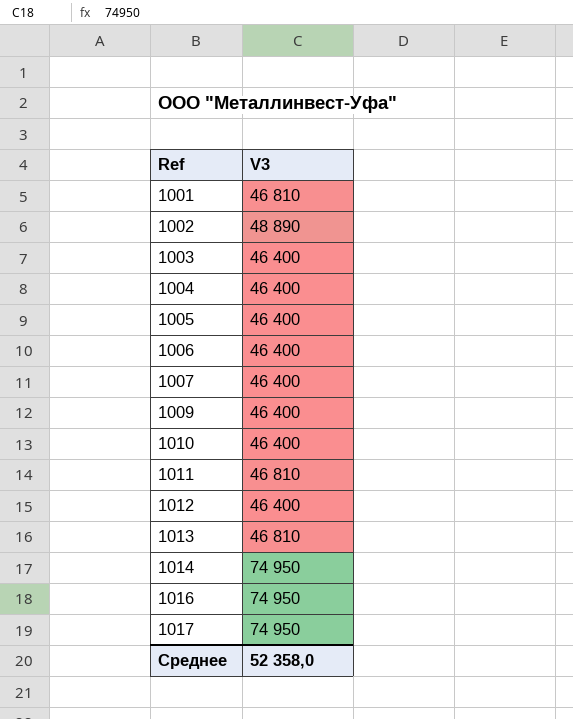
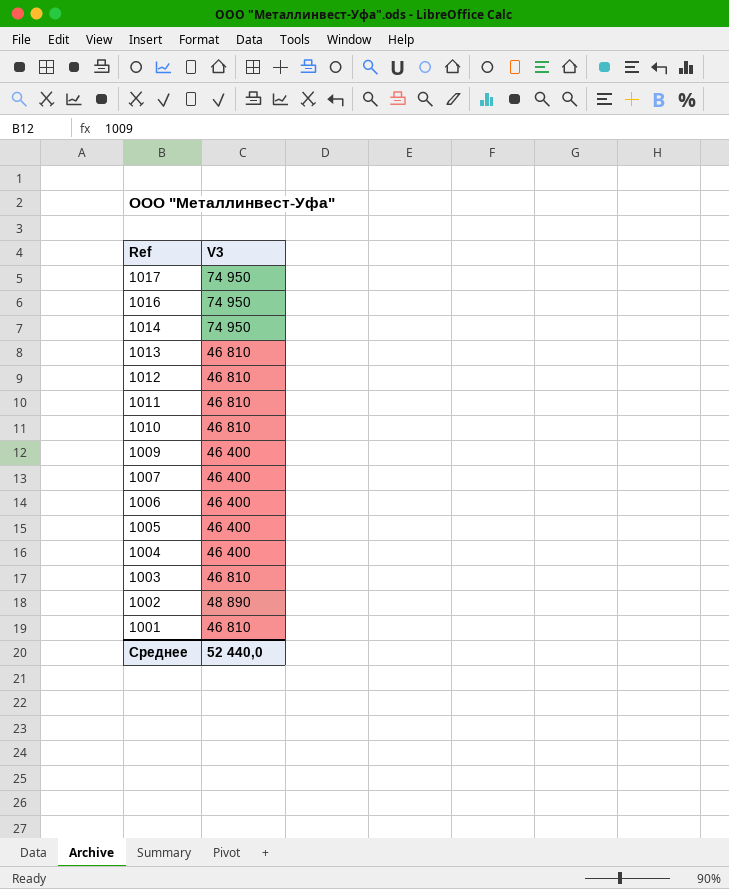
row order: Ref ascending -> Ref descending
1012 | V3: 46 400 -> 46 810
1010 | V3: 46 400 -> 46 810
1003 | V3: 46 400 -> 46 810
Среднее | V3: 52 358,0 -> 52 440,0

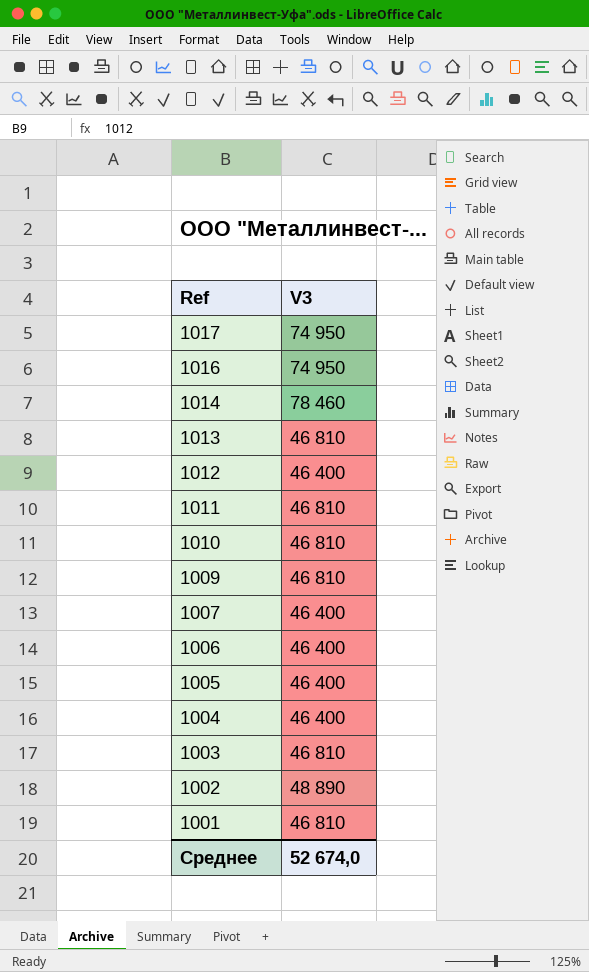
1014 | V3: 74 950 -> 78 460
1012 | V3: 46 810 -> 46 400
1009 | V3: 46 400 -> 46 810
Среднее | V3: 52 440,0 -> 52 674,0

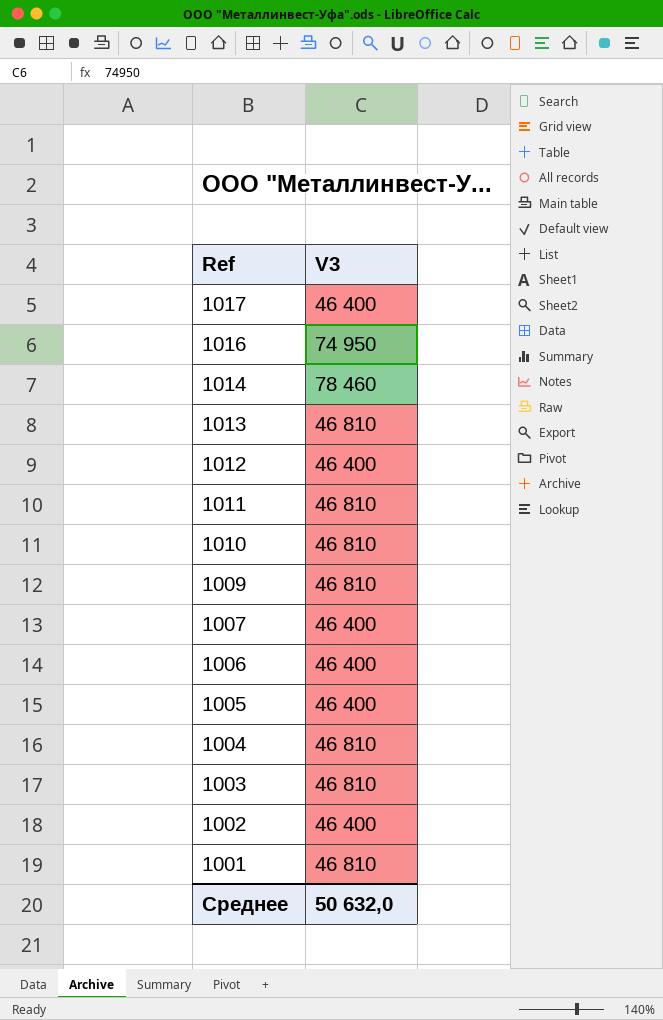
1017 | V3: 74 950 -> 46 400
1004 | V3: 46 400 -> 46 810
1002 | V3: 48 890 -> 46 400
Среднее | V3: 52 674,0 -> 50 632,0

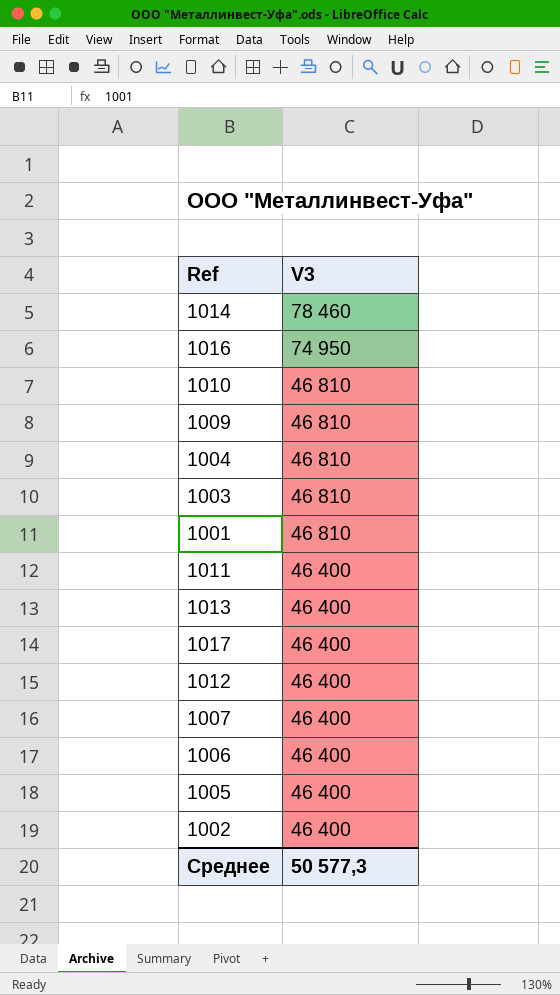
row order: Ref descending -> V3 descending
1011 | V3: 46 810 -> 46 400
1013 | V3: 46 810 -> 46 400
Среднее | V3: 50 632,0 -> 50 577,3

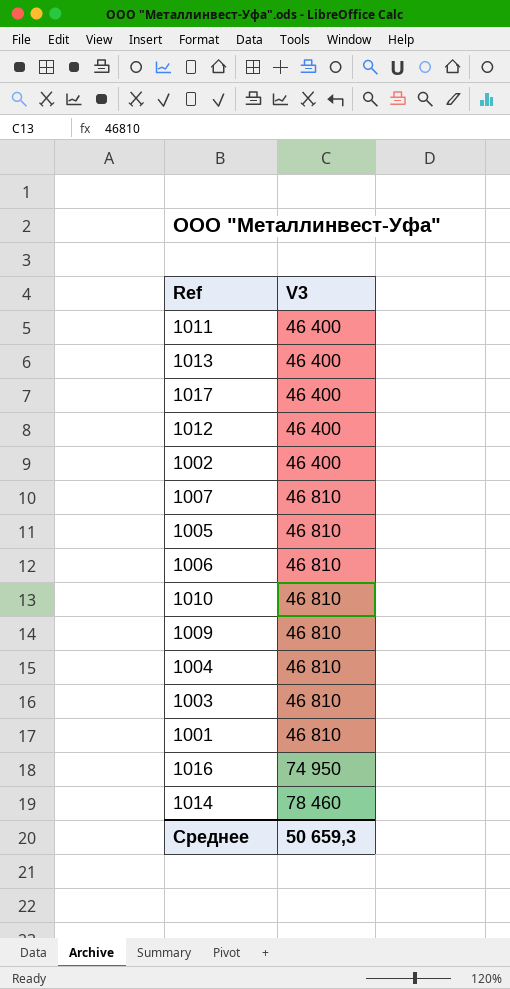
row order: V3 descending -> V3 ascending
1007 | V3: 46 400 -> 46 810
1005 | V3: 46 400 -> 46 810
1006 | V3: 46 400 -> 46 810
Среднее | V3: 50 577,3 -> 50 659,3

